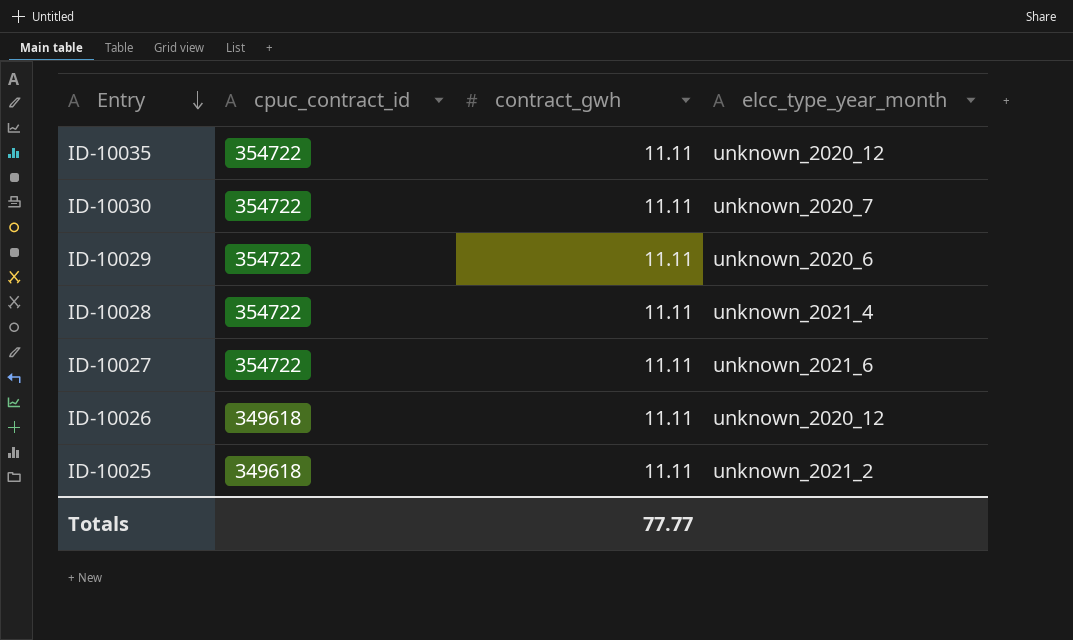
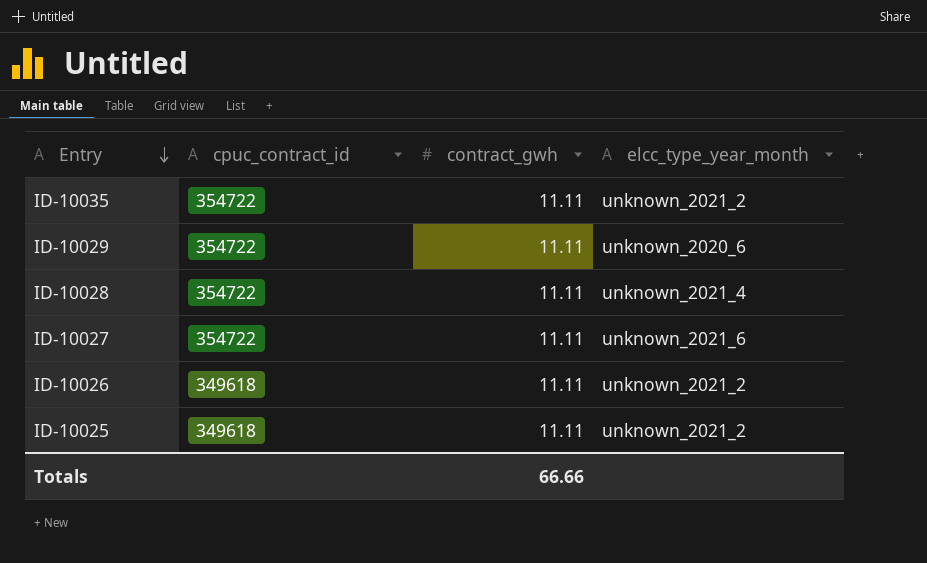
row ID-10030: 354722 | 11.11 | unknown_2020_7 -> none
ID-10035 | elcc_type_year_month: unknown_2020_12 -> unknown_2021_2
ID-10026 | elcc_type_year_month: unknown_2020_12 -> unknown_2021_2
Totals | contract_gwh: 77.77 -> 66.66

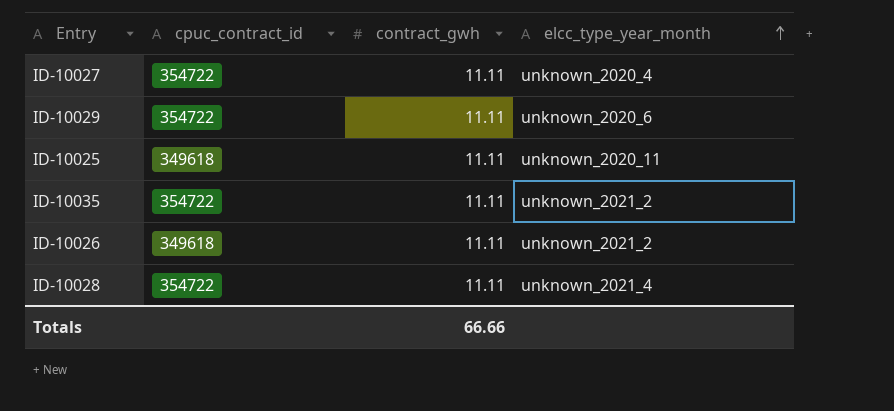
row order: Entry descending -> elcc_type_year_month ascending
ID-10027 | elcc_type_year_month: unknown_2021_6 -> unknown_2020_4
ID-10025 | elcc_type_year_month: unknown_2021_2 -> unknown_2020_11

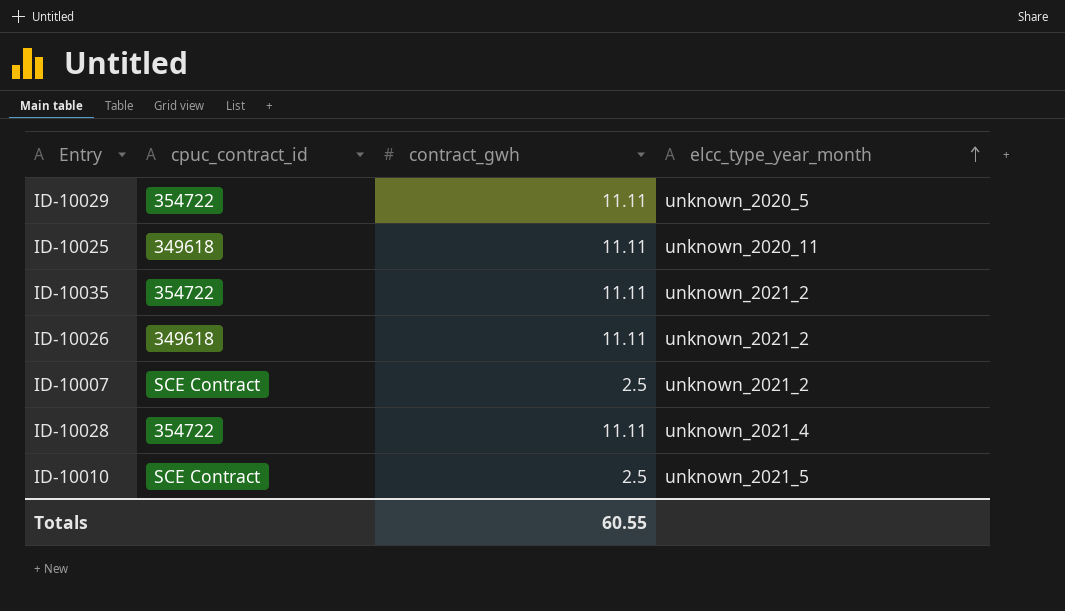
row ID-10027: 354722 | 11.11 | unknown_2020_4 -> none
ID-10029 | elcc_type_year_month: unknown_2020_6 -> unknown_2020_5
row ID-10007: none -> SCE Contract | 2.5 | unknown_2021_2
row ID-10010: none -> SCE Contract | 2.5 | unknown_2021_5
Totals | contract_gwh: 66.66 -> 60.55

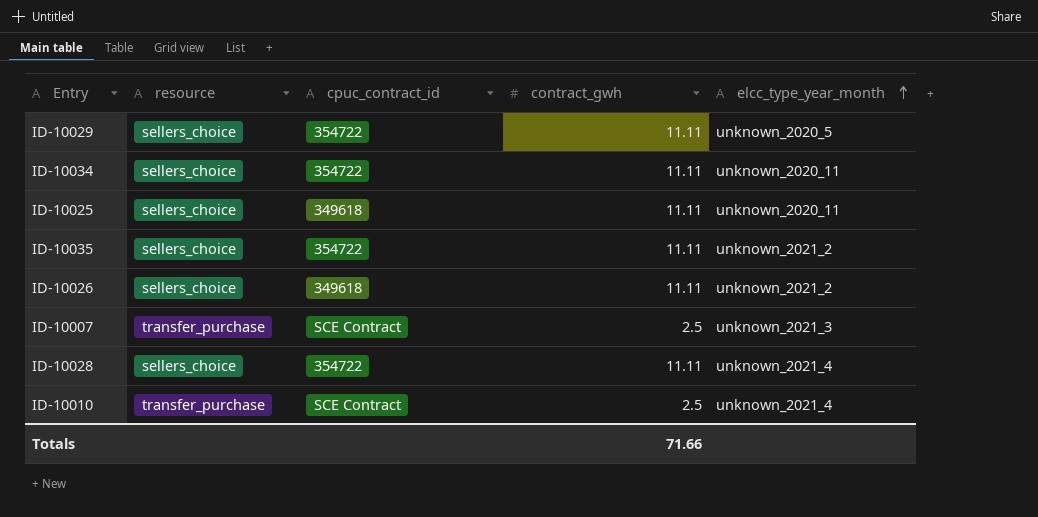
column resource | position: none -> 2
row ID-10034: none -> sellers_choice | 354722 | 11.11 | unknown_2020_11
ID-10007 | elcc_type_year_month: unknown_2021_2 -> unknown_2021_3
ID-10010 | elcc_type_year_month: unknown_2021_5 -> unknown_2021_4
Totals | contract_gwh: 60.55 -> 71.66

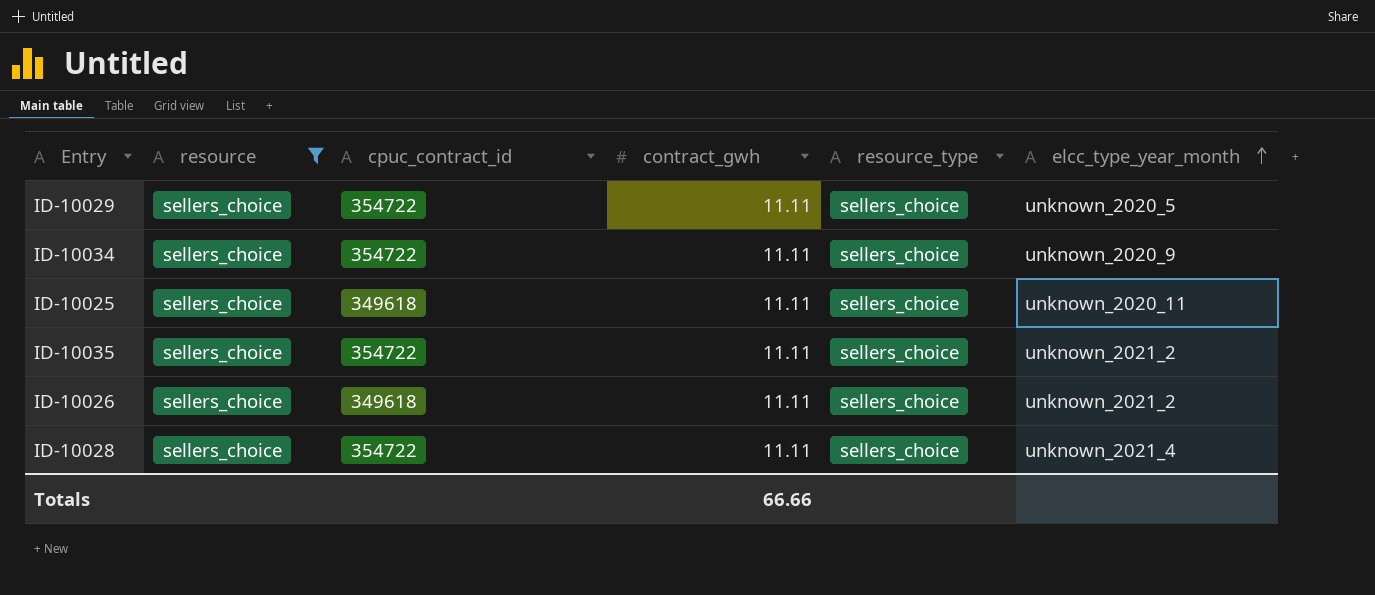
filter: none -> resource = sellers_choice
column resource_type | position: none -> 5
ID-10034 | elcc_type_year_month: unknown_2020_11 -> unknown_2020_9
Totals | contract_gwh: 71.66 -> 66.66

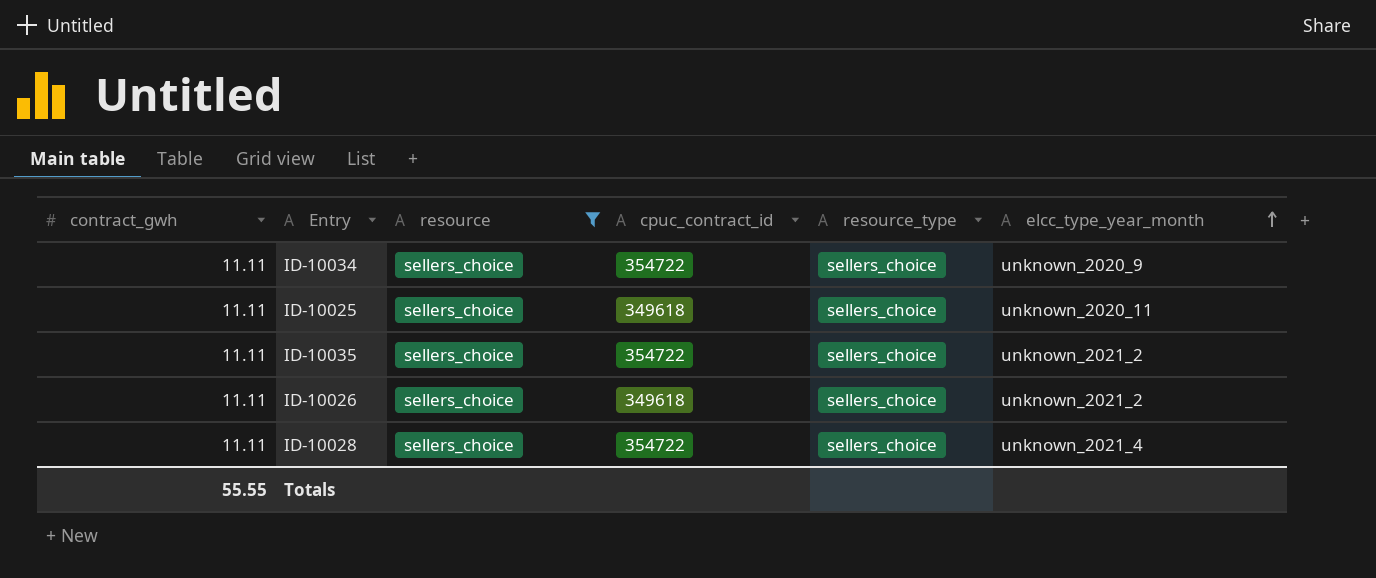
column contract_gwh | position: 4 -> 1
row ID-10029: sellers_choice | 354722 | 11.11 | sellers_choice | unknown_2020_5 -> none
Totals | contract_gwh: 66.66 -> 55.55

